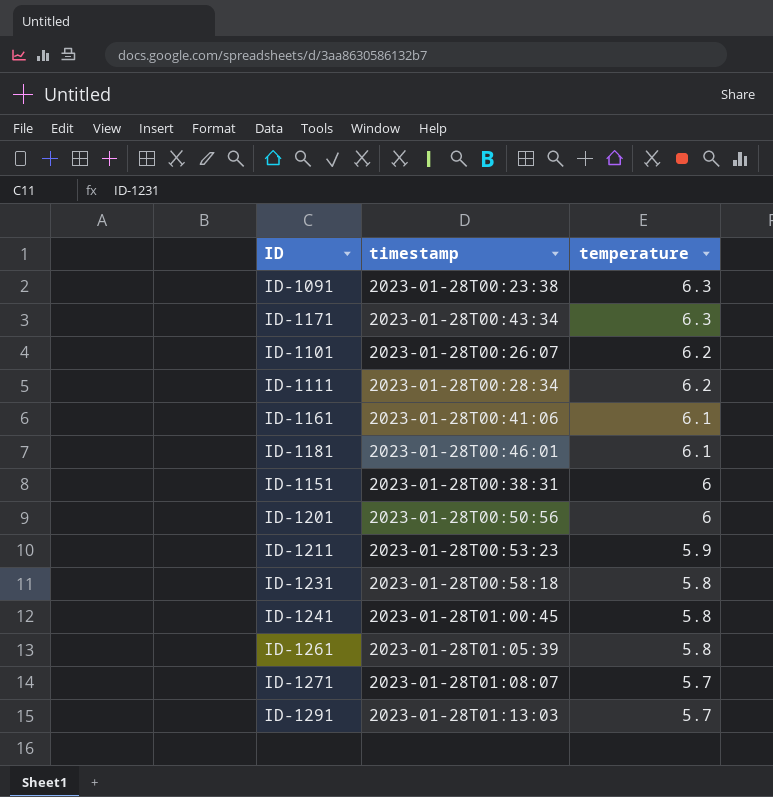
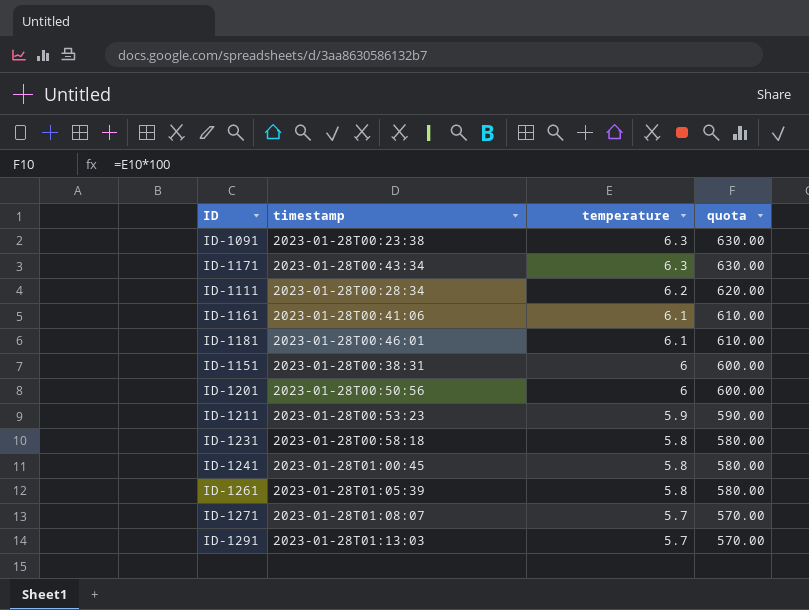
column quota | formula: none -> [temperature] * 100
row ID-1101: 2023-01-28T00:26:07 | 6.2 -> none

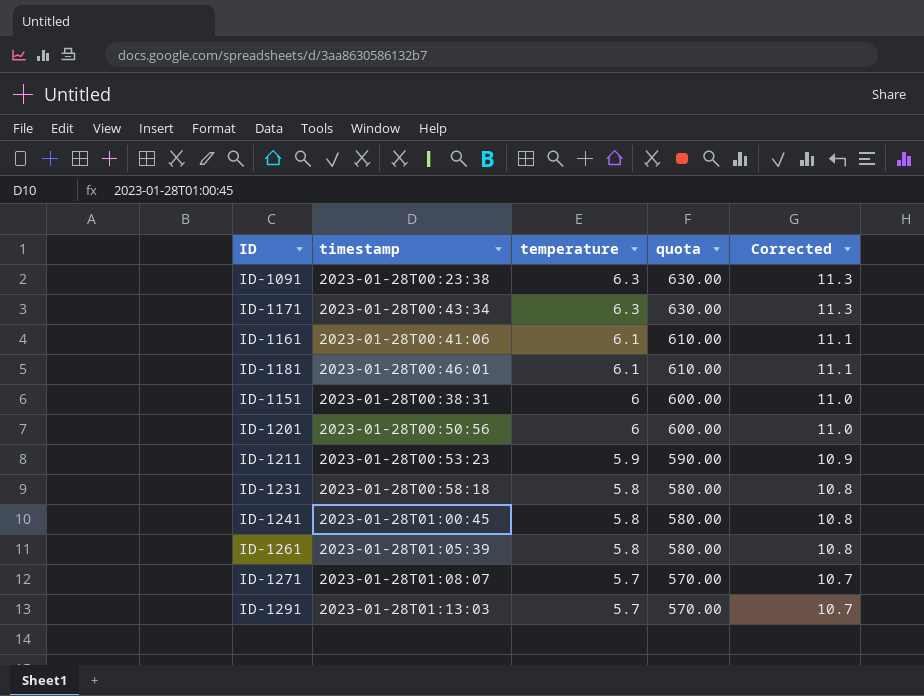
column Corrected | formula: none -> [temperature] + 5
row ID-1111: 2023-01-28T00:28:34 | 6.2 | 620.00 -> none

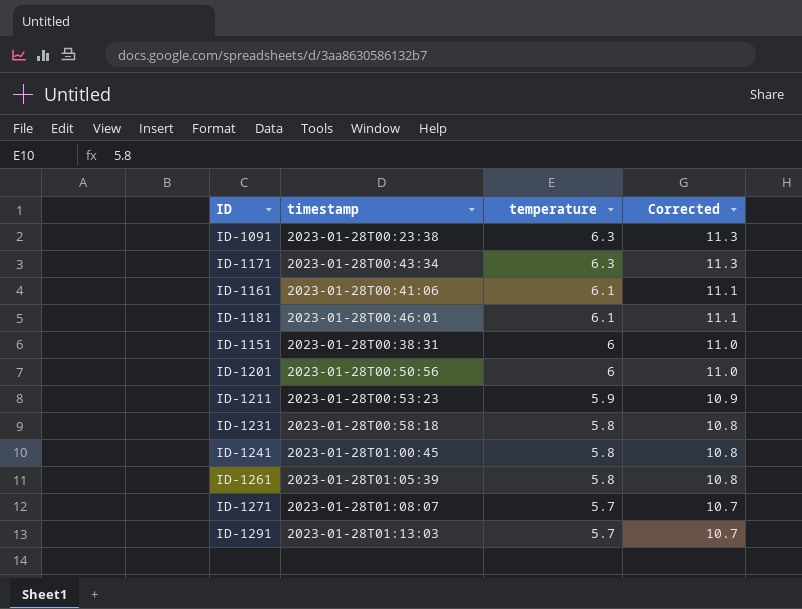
column quota | formula: [temperature] * 100 -> none

